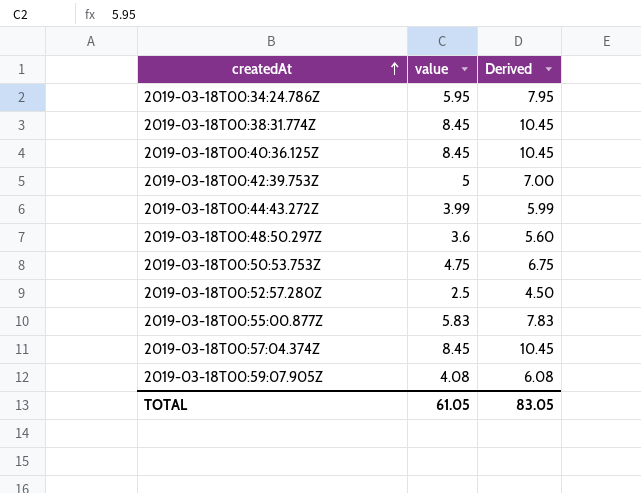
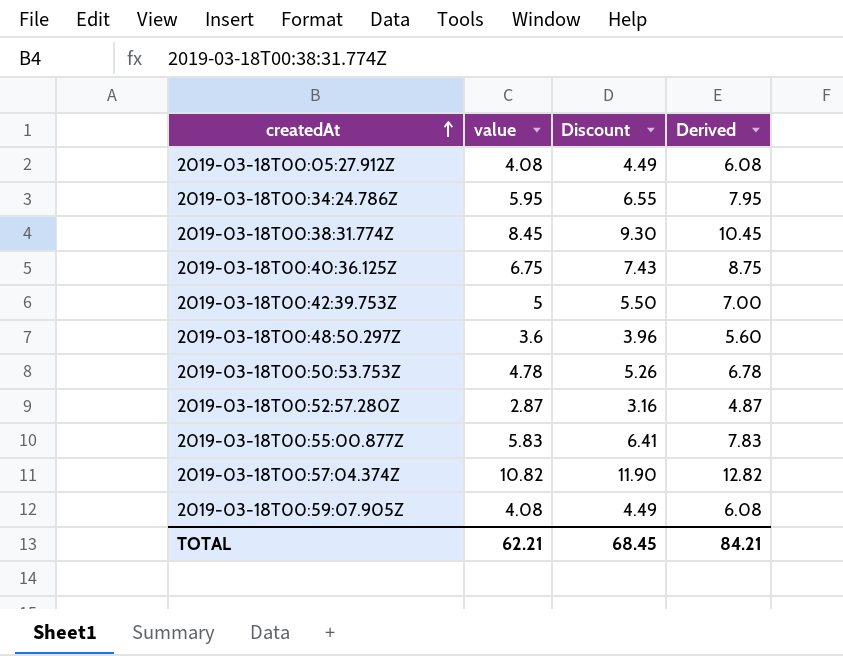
column Discount | formula: none -> [value] * 1.1
row 2019-03-18T00:44:43.272Z: 3.99 | 5.99 -> none
row 2019-03-18T00:05:27.912Z: none -> 4.08 | 4.49 | 6.08
2019-03-18T00:40:36.125Z | value: 8.45 -> 6.75
2019-03-18T00:40:36.125Z | Derived: 10.45 -> 8.75
2019-03-18T00:50:53.753Z | value: 4.75 -> 4.78
2019-03-18T00:50:53.753Z | Derived: 6.75 -> 6.78
2019-03-18T00:52:57.280Z | value: 2.5 -> 2.87
2019-03-18T00:52:57.280Z | Derived: 4.50 -> 4.87
2019-03-18T00:57:04.374Z | value: 8.45 -> 10.82
2019-03-18T00:57:04.374Z | Derived: 10.45 -> 12.82
TOTAL | value: 61.05 -> 62.21
TOTAL | Derived: 83.05 -> 84.21

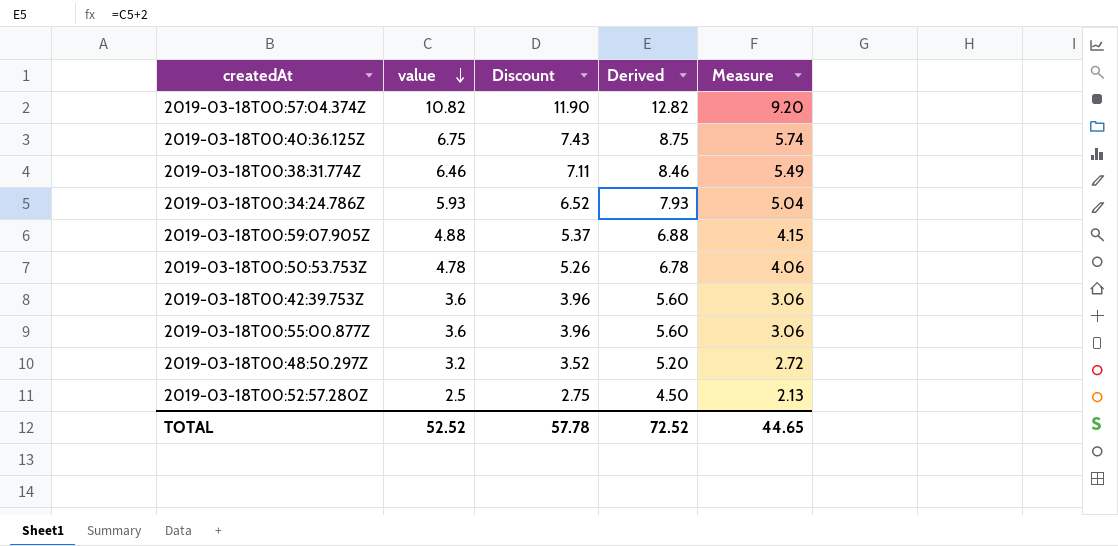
row order: createdAt ascending -> value descending
column Measure | formula: none -> [value] * 0.85
row 2019-03-18T00:05:27.912Z: 4.08 | 4.49 | 6.08 -> none
2019-03-18T00:38:31.774Z | value: 8.45 -> 6.46
2019-03-18T00:38:31.774Z | Discount: 9.30 -> 7.11
2019-03-18T00:38:31.774Z | Derived: 10.45 -> 8.46
2019-03-18T00:34:24.786Z | value: 5.95 -> 5.93
2019-03-18T00:34:24.786Z | Discount: 6.55 -> 6.52
2019-03-18T00:34:24.786Z | Derived: 7.95 -> 7.93
2019-03-18T00:59:07.905Z | value: 4.08 -> 4.88
2019-03-18T00:59:07.905Z | Discount: 4.49 -> 5.37
2019-03-18T00:59:07.905Z | Derived: 6.08 -> 6.88
2019-03-18T00:42:39.753Z | value: 5 -> 3.6
2019-03-18T00:42:39.753Z | Discount: 5.50 -> 3.96
2019-03-18T00:42:39.753Z | Derived: 7.00 -> 5.60
2019-03-18T00:55:00.877Z | value: 5.83 -> 3.6
2019-03-18T00:55:00.877Z | Discount: 6.41 -> 3.96
2019-03-18T00:55:00.877Z | Derived: 7.83 -> 5.60
2019-03-18T00:48:50.297Z | value: 3.6 -> 3.2
2019-03-18T00:48:50.297Z | Discount: 3.96 -> 3.52
2019-03-18T00:48:50.297Z | Derived: 5.60 -> 5.20
2019-03-18T00:52:57.280Z | value: 2.87 -> 2.5
2019-03-18T00:52:57.280Z | Discount: 3.16 -> 2.75
2019-03-18T00:52:57.280Z | Derived: 4.87 -> 4.50
TOTAL | value: 62.21 -> 52.52
TOTAL | Discount: 68.45 -> 57.78
TOTAL | Derived: 84.21 -> 72.52

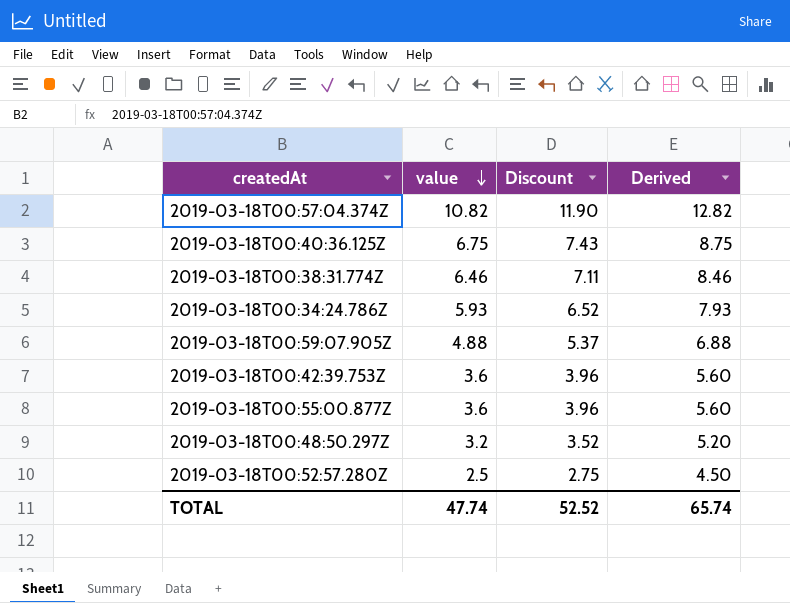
column Measure | formula: [value] * 0.85 -> none
row 2019-03-18T00:50:53.753Z: 4.78 | 5.26 | 6.78 | 4.06 -> none
TOTAL | value: 52.52 -> 47.74
TOTAL | Discount: 57.78 -> 52.52
TOTAL | Derived: 72.52 -> 65.74

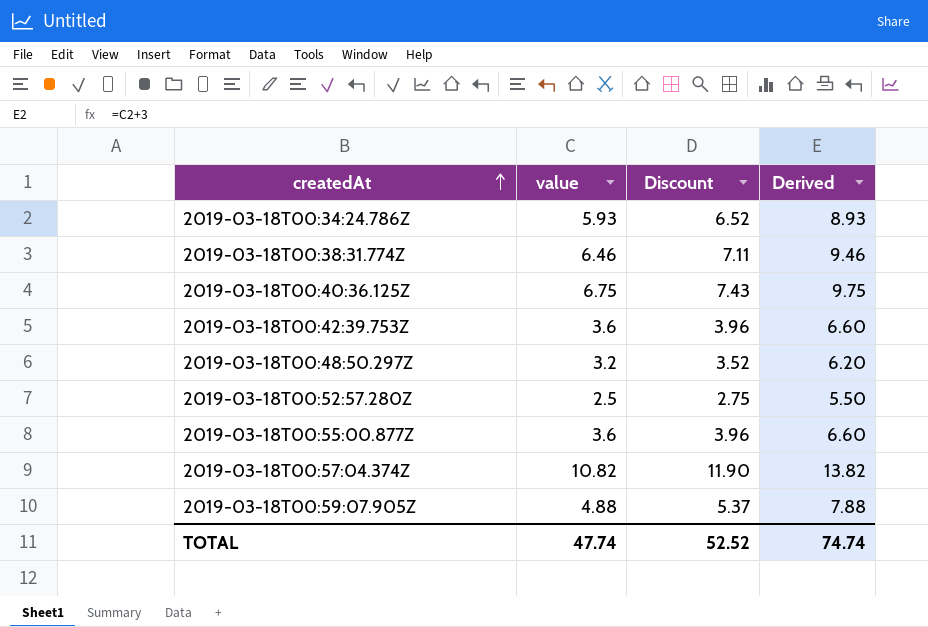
row order: value descending -> createdAt ascending
column Derived | formula: [value] + 2 -> [value] + 3
TOTAL | Derived: 65.74 -> 74.74

